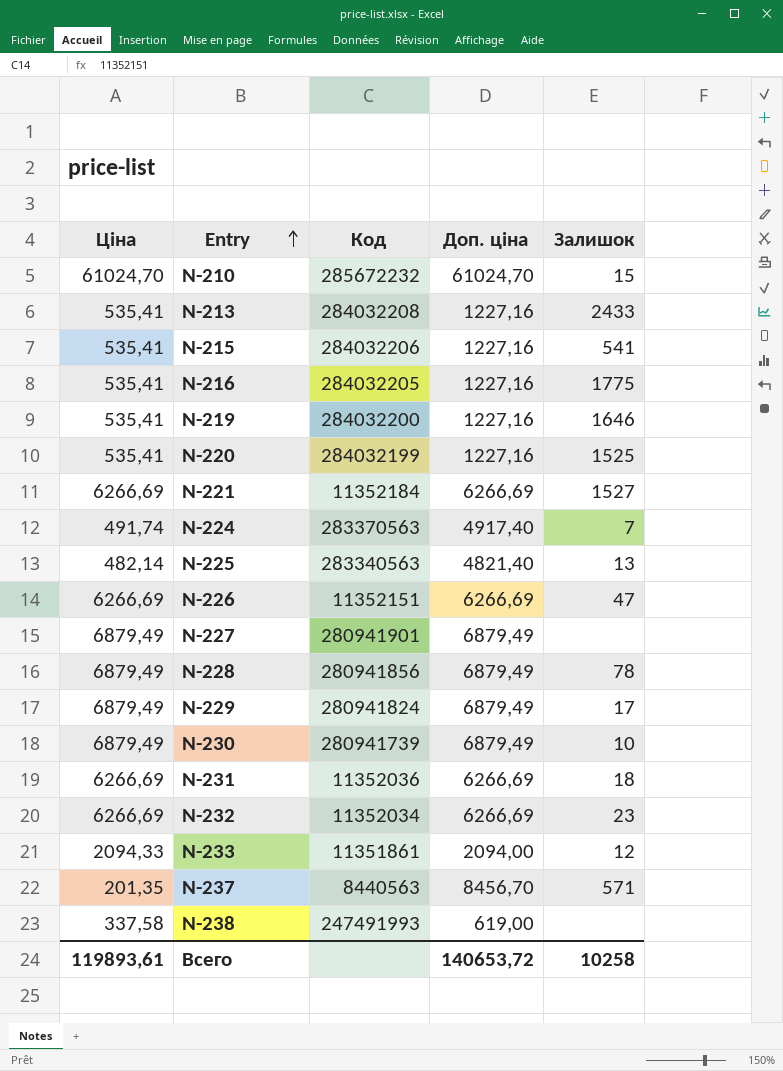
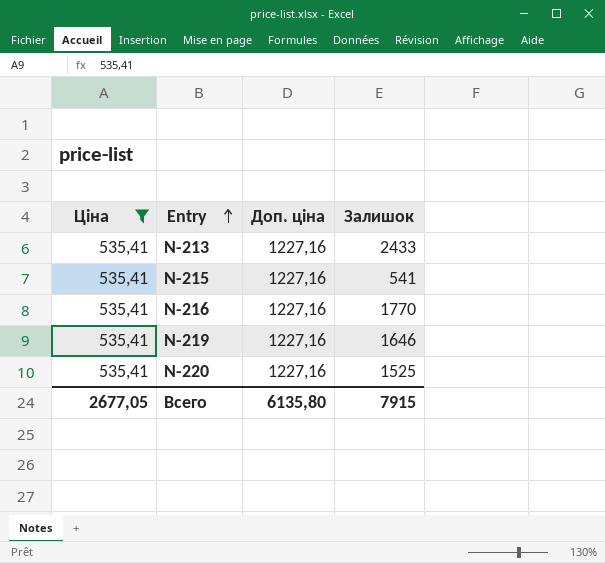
filter: none -> Ціна = 535,41
column Код | position: 3 -> none
N-216 | Залишок: 1775 -> 1770
Всего | Ціна: 119893,61 -> 2677,05
Всего | Доп. ціна: 140653,72 -> 6135,80
Всего | Залишок: 10258 -> 7915

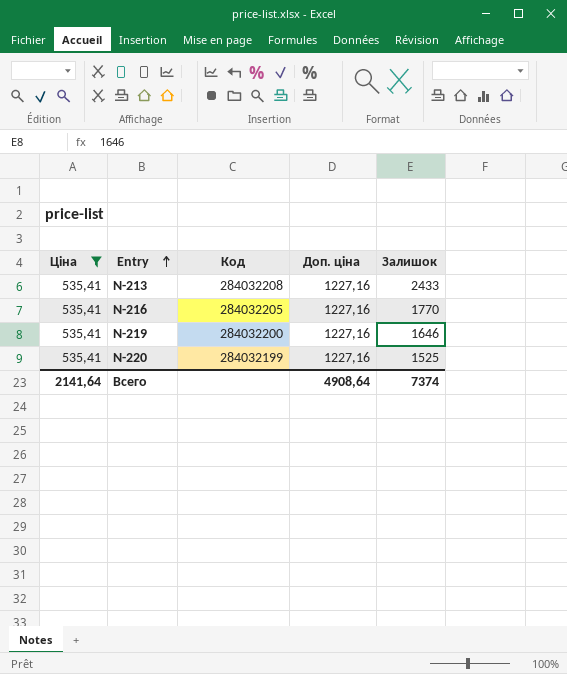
column Код | position: none -> 3
row N-215: 535,41 | 1227,16 | 541 -> none
Всего | Ціна: 2677,05 -> 2141,64
Всего | Доп. ціна: 6135,80 -> 4908,64
Всего | Залишок: 7915 -> 7374

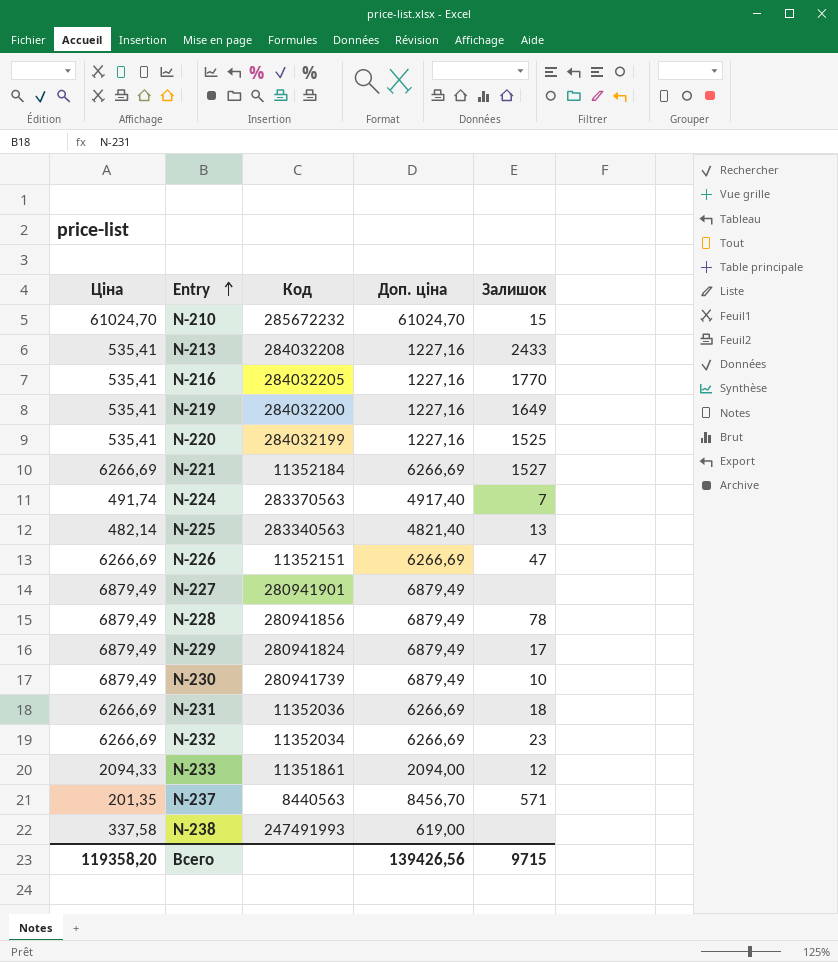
filter: Ціна = 535,41 -> none
N-219 | Залишок: 1646 -> 1649
Всего | Ціна: 2141,64 -> 119358,20
Всего | Доп. ціна: 4908,64 -> 139426,56
Всего | Залишок: 7374 -> 9715

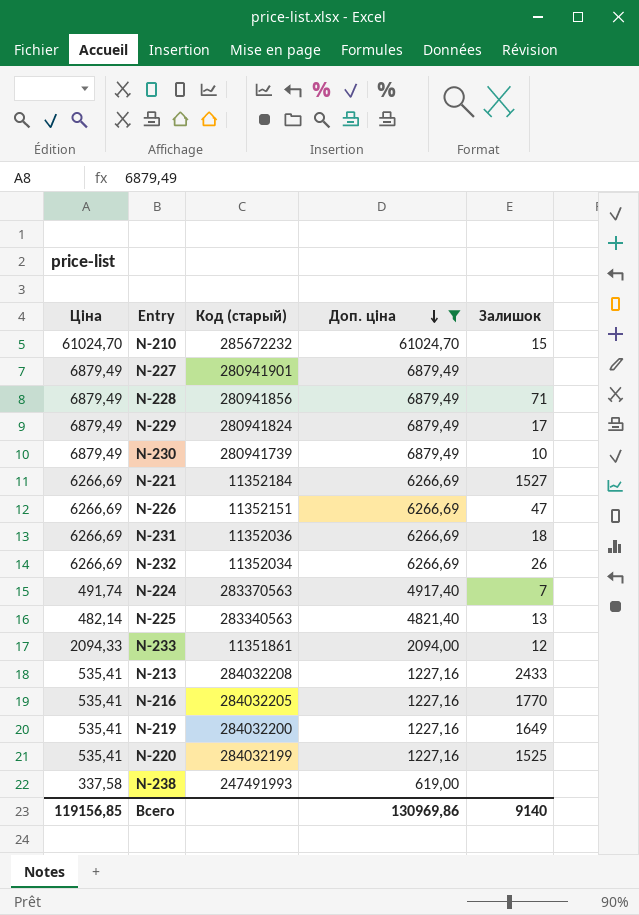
filter: none -> Доп. ціна != 8456,70
row order: Entry ascending -> Доп. ціна descending
column name: Код -> Код (старый)
N-228 | Залишок: 78 -> 71
N-232 | Залишок: 23 -> 26
Всего | Ціна: 119358,20 -> 119156,85
Всего | Доп. ціна: 139426,56 -> 130969,86
Всего | Залишок: 9715 -> 9140

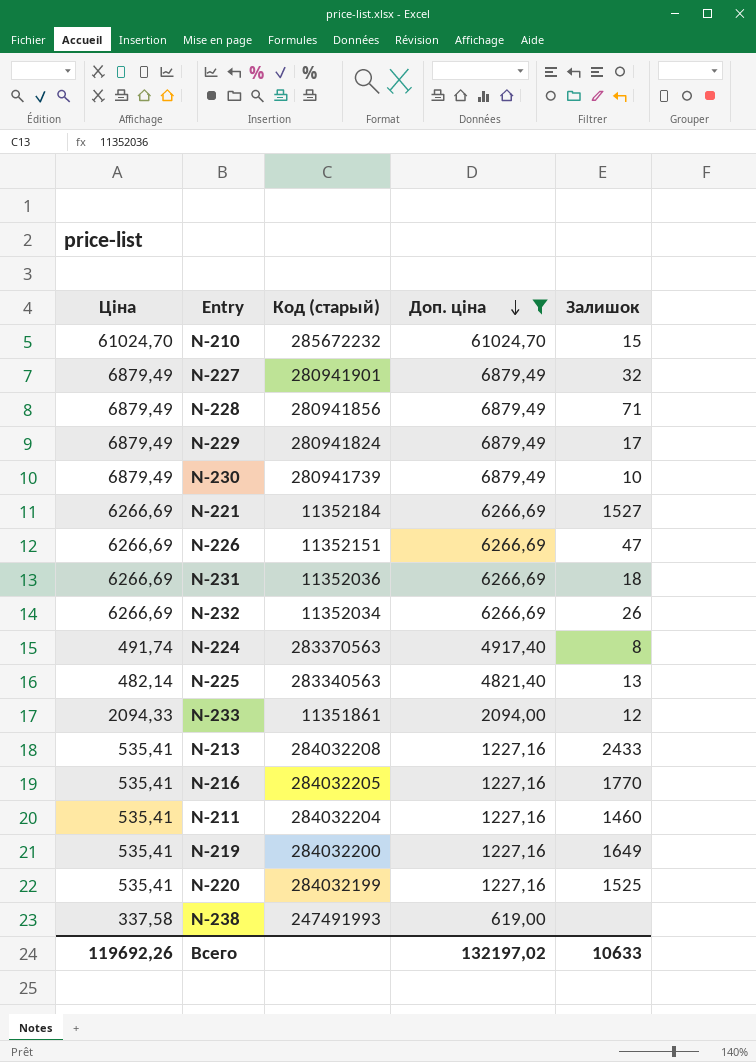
N-227 | Залишок: none -> 32
N-224 | Залишок: 7 -> 8
row N-211: none -> 535,41 | 284032204 | 1227,16 | 1460
Всего | Ціна: 119156,85 -> 119692,26
Всего | Доп. ціна: 130969,86 -> 132197,02
Всего | Залишок: 9140 -> 10633

